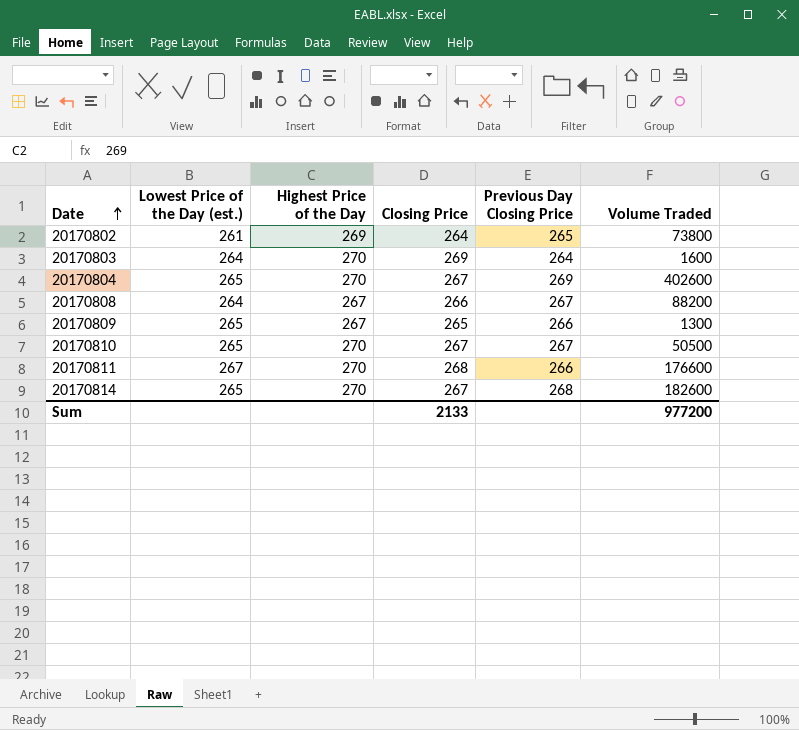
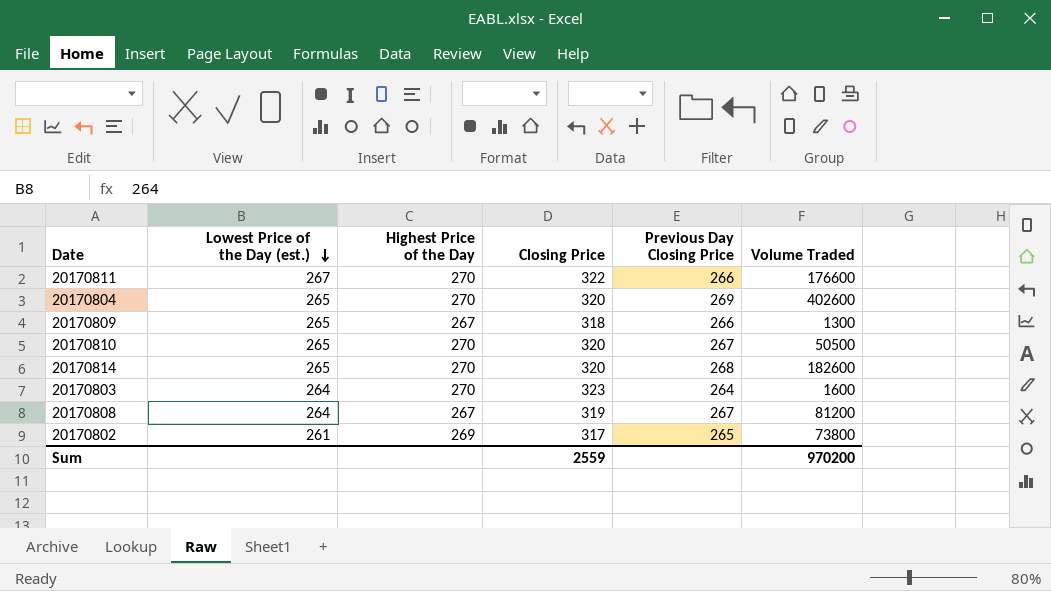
row order: Date ascending -> Lowest Price of the Day (est.) descending
20170811 | Closing Price: 268 -> 322
20170804 | Closing Price: 267 -> 320
20170809 | Closing Price: 265 -> 318
20170810 | Closing Price: 267 -> 320
20170814 | Closing Price: 267 -> 320
20170803 | Closing Price: 269 -> 323
20170808 | Closing Price: 266 -> 319
20170808 | Volume Traded: 88200 -> 81200
20170802 | Closing Price: 264 -> 317
Sum | Closing Price: 2133 -> 2559
Sum | Volume Traded: 977200 -> 970200

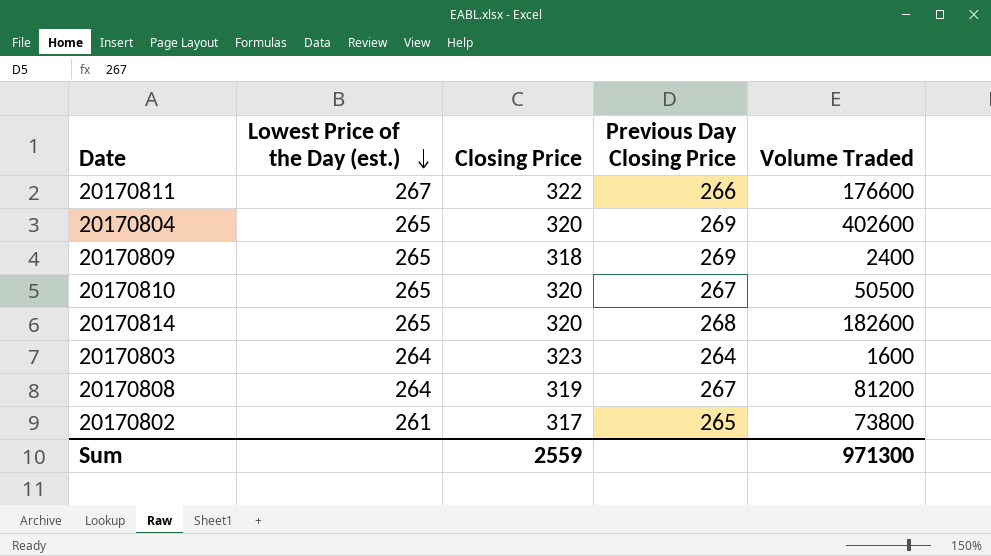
column Highest Price of the Day | position: 3 -> none
20170809 | Previous Day Closing Price: 266 -> 269
20170809 | Volume Traded: 1300 -> 2400
Sum | Volume Traded: 970200 -> 971300

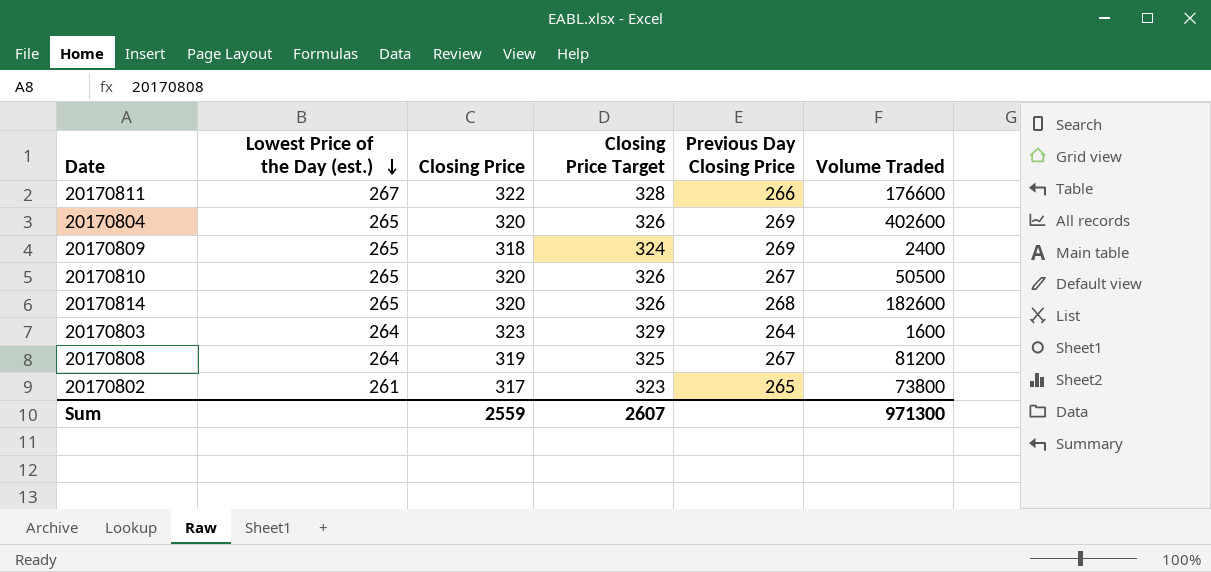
column Closing Price Target | formula: none -> [Closing Price] * 1.02

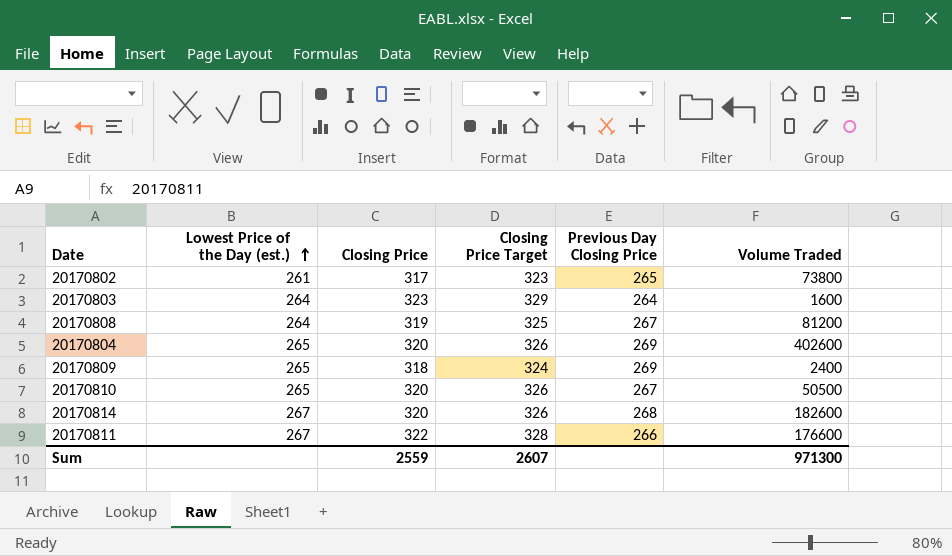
row order: Lowest Price of the Day (est.) descending -> Lowest Price of the Day (est.) ascending
20170814 | Lowest Price of the Day (est.): 265 -> 267

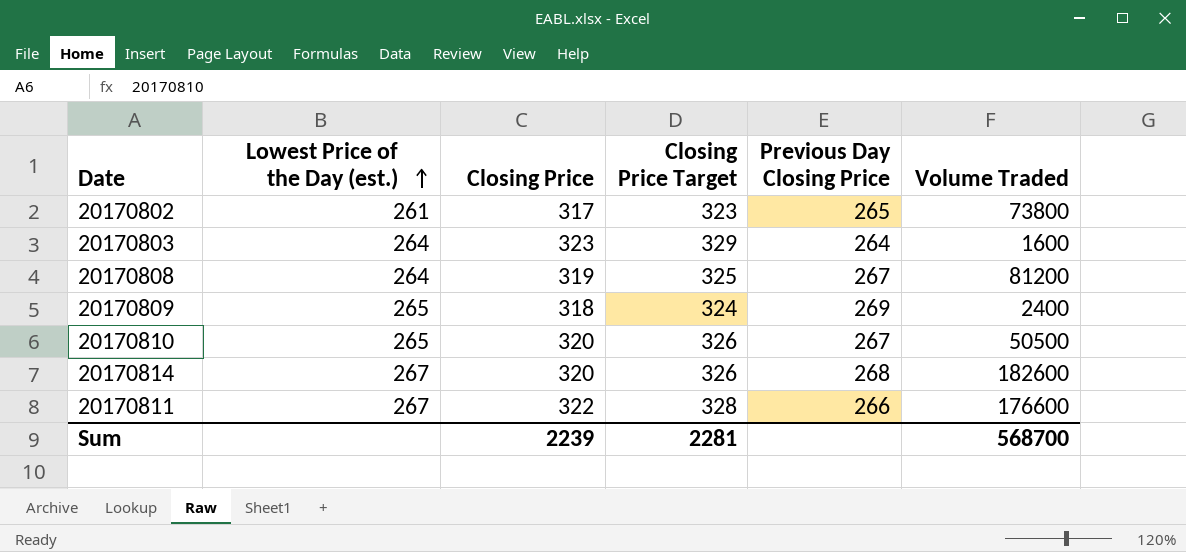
row 20170804: 265 | 320 | 326 | 269 | 402600 -> none
Sum | Closing Price: 2559 -> 2239
Sum | Closing Price Target: 2607 -> 2281
Sum | Volume Traded: 971300 -> 568700

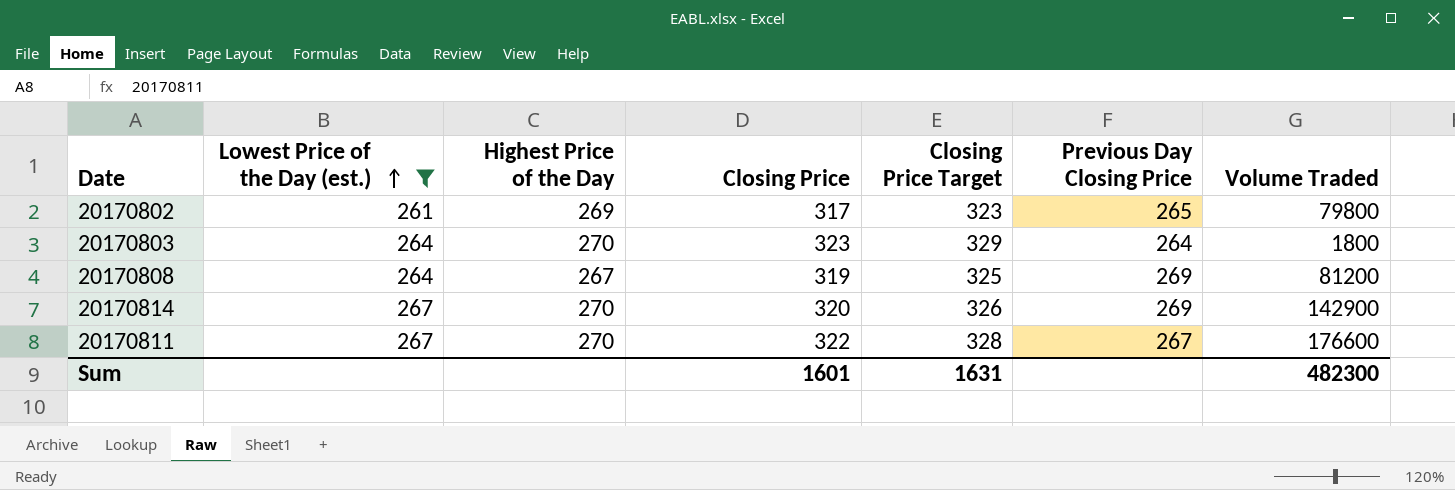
filter: none -> Lowest Price of the Day (est.) != 265
column Highest Price of the Day | position: none -> 3
20170802 | Volume Traded: 73800 -> 79800
20170803 | Volume Traded: 1600 -> 1800
20170808 | Previous Day Closing Price: 267 -> 269
20170814 | Previous Day Closing Price: 268 -> 269
20170814 | Volume Traded: 182600 -> 142900
20170811 | Previous Day Closing Price: 266 -> 267
Sum | Closing Price: 2239 -> 1601
Sum | Closing Price Target: 2281 -> 1631
Sum | Volume Traded: 568700 -> 482300

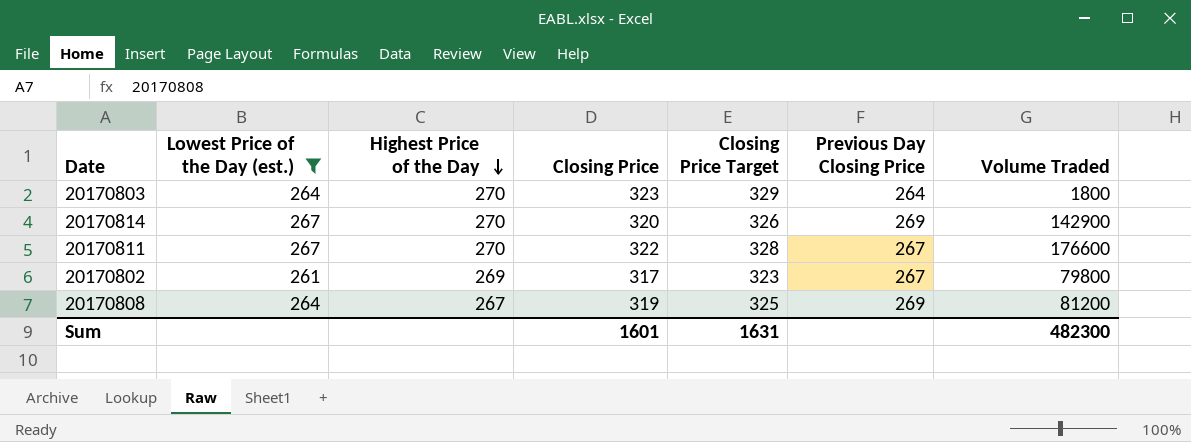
row order: Lowest Price of the Day (est.) ascending -> Highest Price of the Day descending
20170802 | Previous Day Closing Price: 265 -> 267

